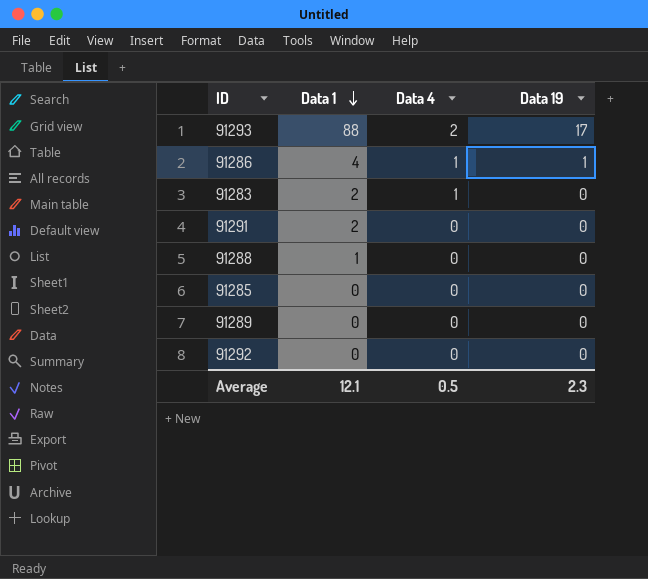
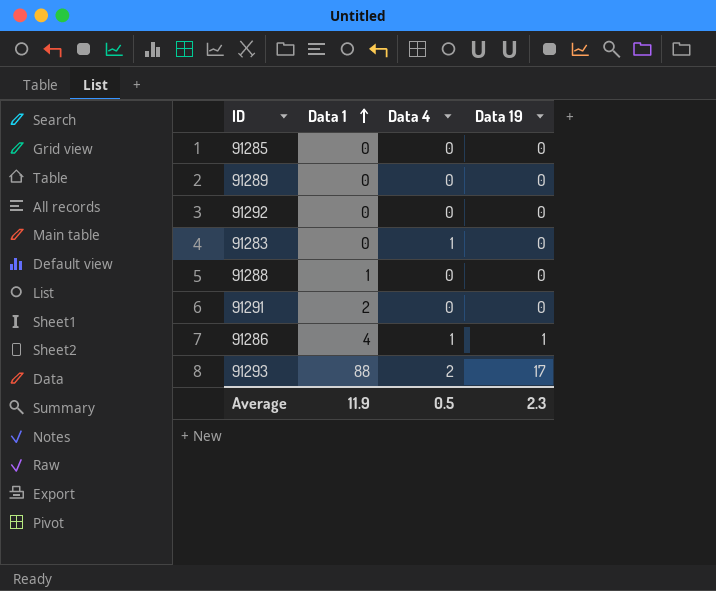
row order: Data 1 descending -> Data 1 ascending
91283 | Data 1: 2 -> 0
Average | Data 1: 12.1 -> 11.9

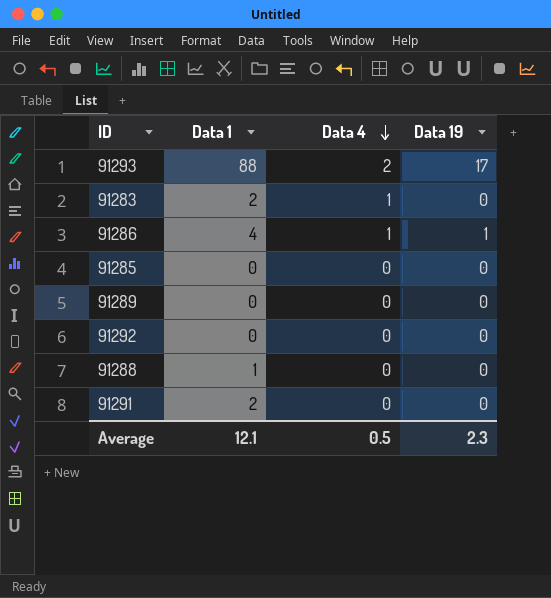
row order: Data 1 ascending -> Data 4 descending
91283 | Data 1: 0 -> 2
Average | Data 1: 11.9 -> 12.1

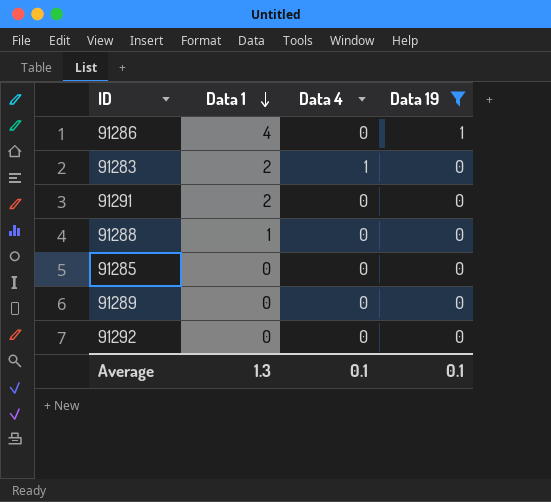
filter: none -> Data 19 != 17
row order: Data 4 descending -> Data 1 descending
91286 | Data 4: 1 -> 0
Average | Data 1: 12.1 -> 1.3
Average | Data 4: 0.5 -> 0.1
Average | Data 19: 2.3 -> 0.1

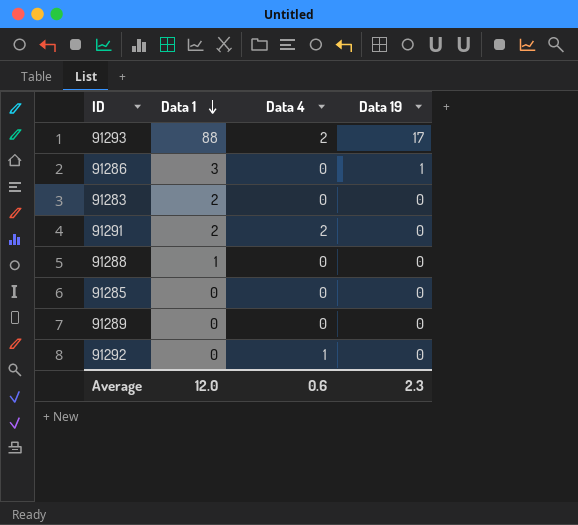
filter: Data 19 != 17 -> none
91286 | Data 1: 4 -> 3
91283 | Data 4: 1 -> 0
91291 | Data 4: 0 -> 2
91292 | Data 4: 0 -> 1
Average | Data 1: 1.3 -> 12.0
Average | Data 4: 0.1 -> 0.6
Average | Data 19: 0.1 -> 2.3

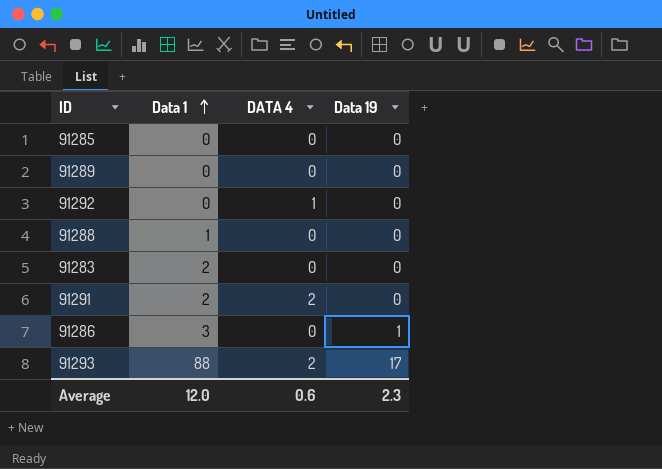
row order: Data 1 descending -> Data 1 ascending
column name: Data 4 -> DATA 4

